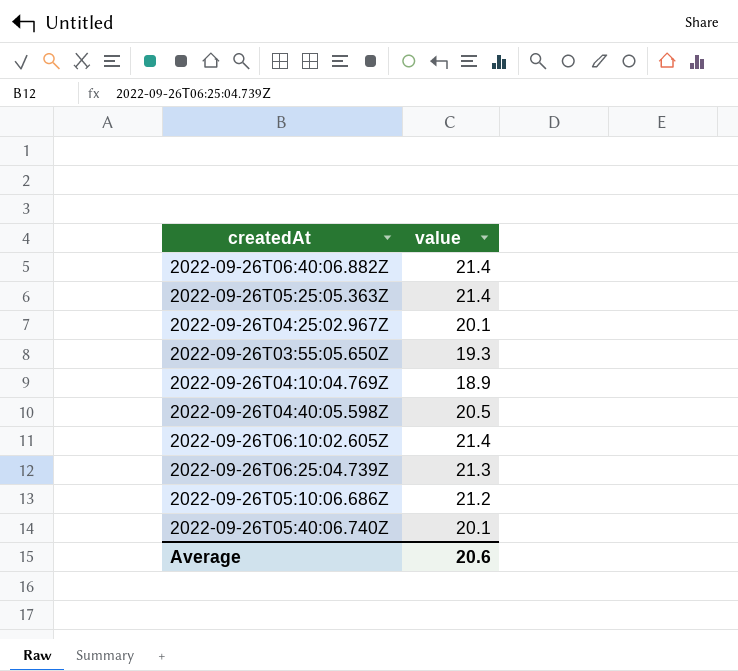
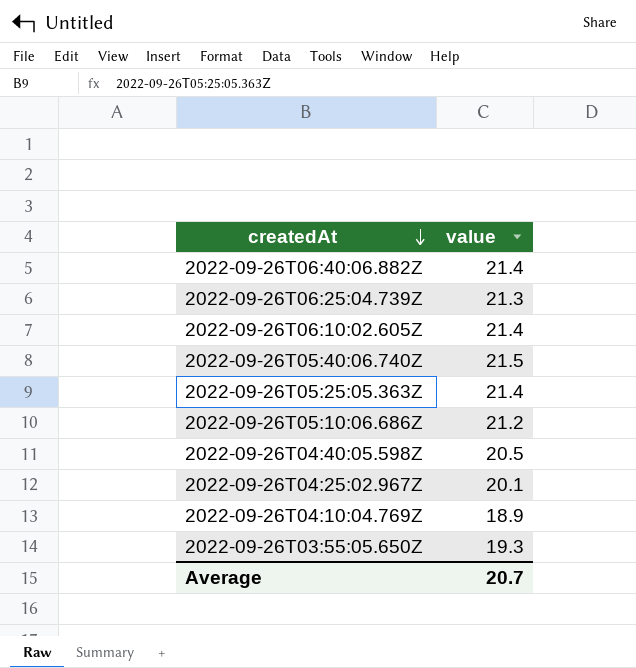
row order: none -> createdAt descending
2022-09-26T05:40:06.740Z | value: 20.1 -> 21.5
Average | value: 20.6 -> 20.7

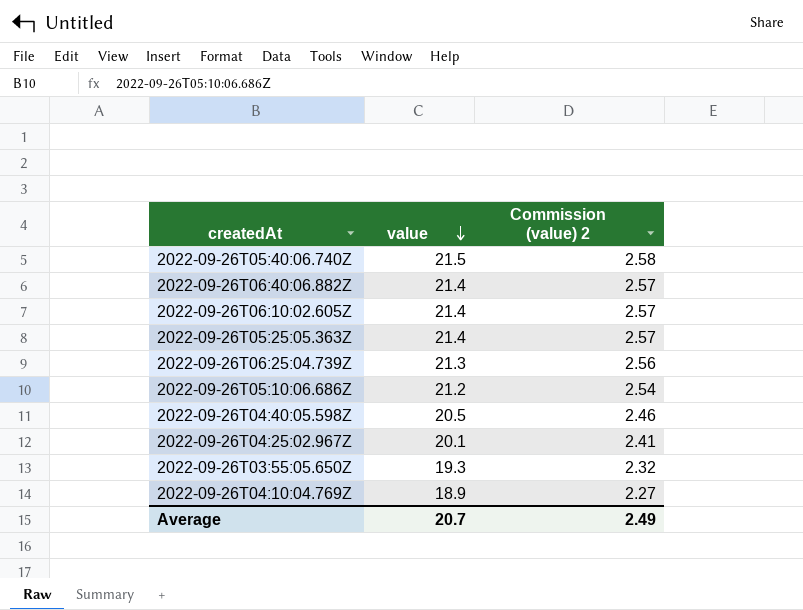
row order: createdAt descending -> value descending
column Commission (value) 2 | formula: none -> [value] * 0.12

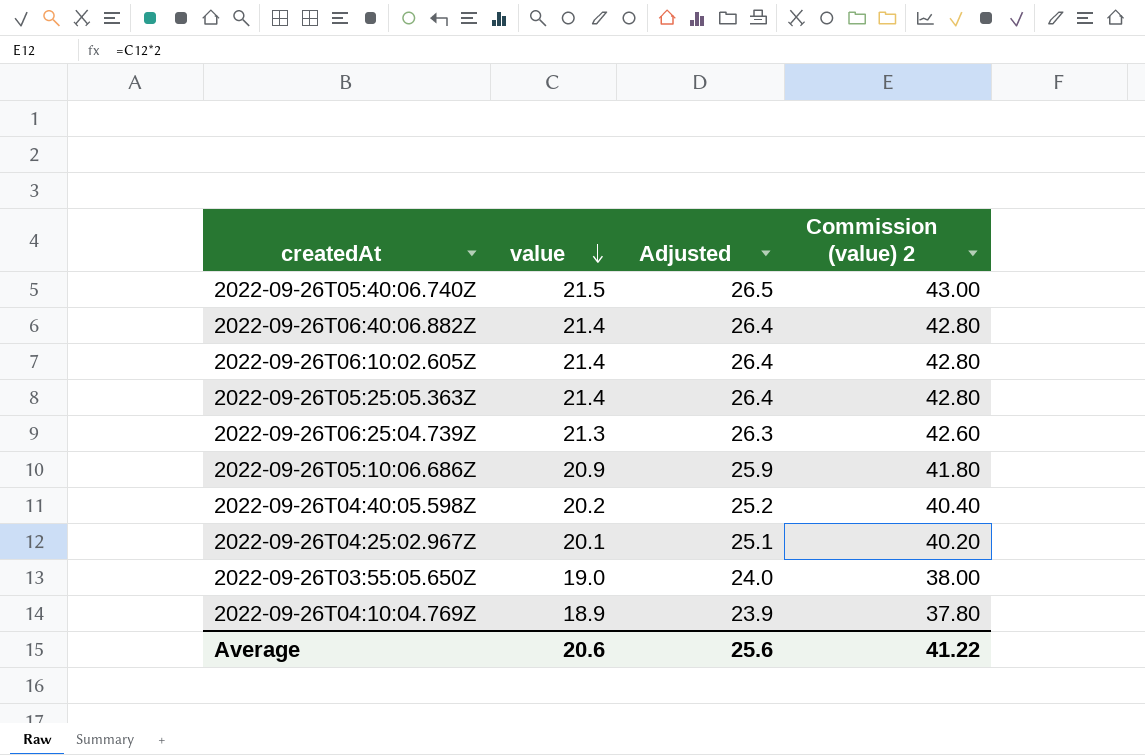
column Adjusted | formula: none -> [value] + 5
column Commission (value) 2 | formula: [value] * 0.12 -> [value] * 2
2022-09-26T05:10:06.686Z | value: 21.2 -> 20.9
2022-09-26T04:40:05.598Z | value: 20.5 -> 20.2
2022-09-26T03:55:05.650Z | value: 19.3 -> 19.0
Average | value: 20.7 -> 20.6
Average | Commission (value) 2: 2.49 -> 41.22

